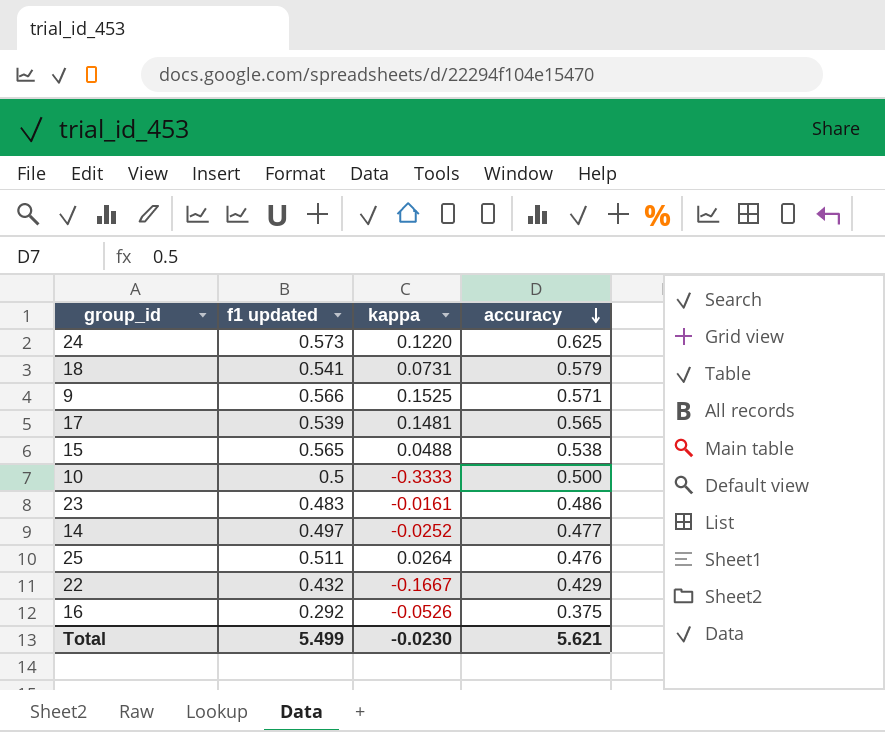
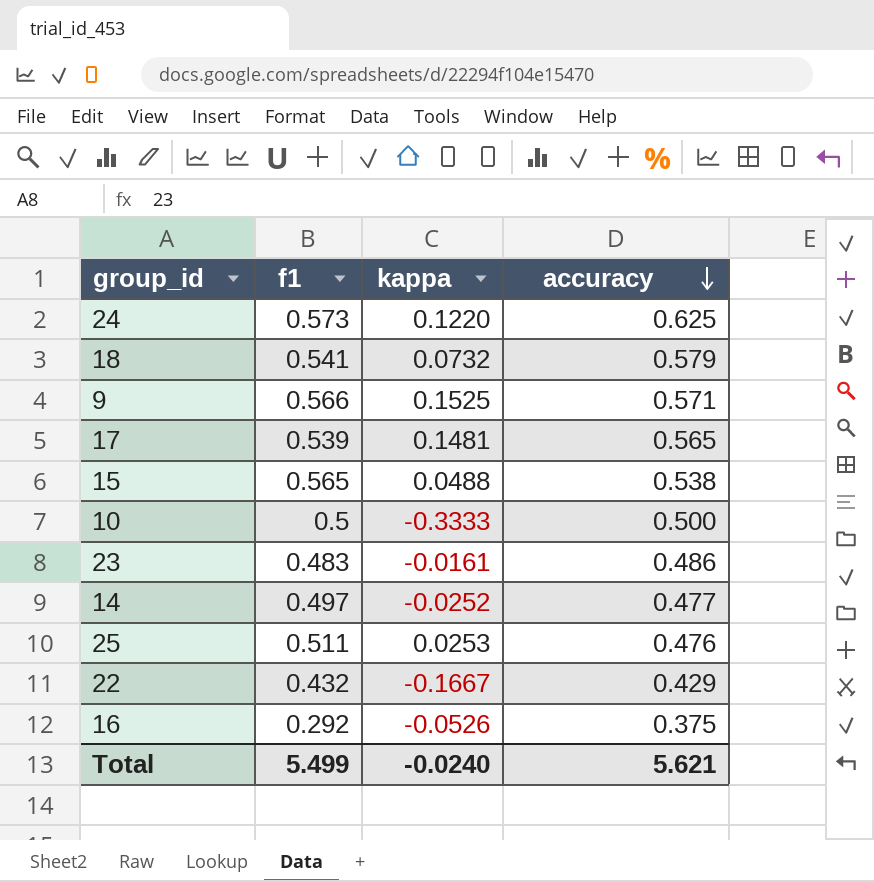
column name: f1 updated -> f1
18 | kappa: 0.0731 -> 0.0732
25 | kappa: 0.0264 -> 0.0253
Total | kappa: -0.0230 -> -0.0240

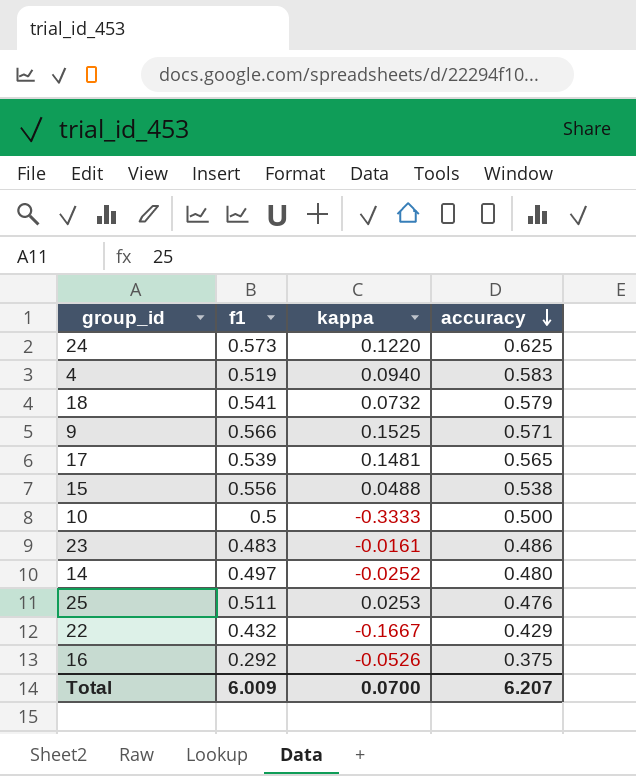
row 4: none -> 0.519 | 0.0940 | 0.583
15 | f1: 0.565 -> 0.556
14 | accuracy: 0.477 -> 0.480
Total | f1: 5.499 -> 6.009
Total | kappa: -0.0240 -> 0.0700
Total | accuracy: 5.621 -> 6.207

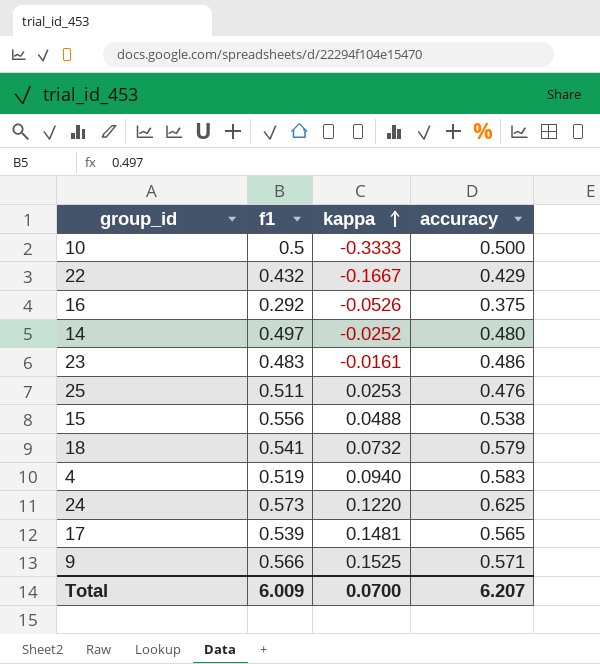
row order: accuracy descending -> kappa ascending

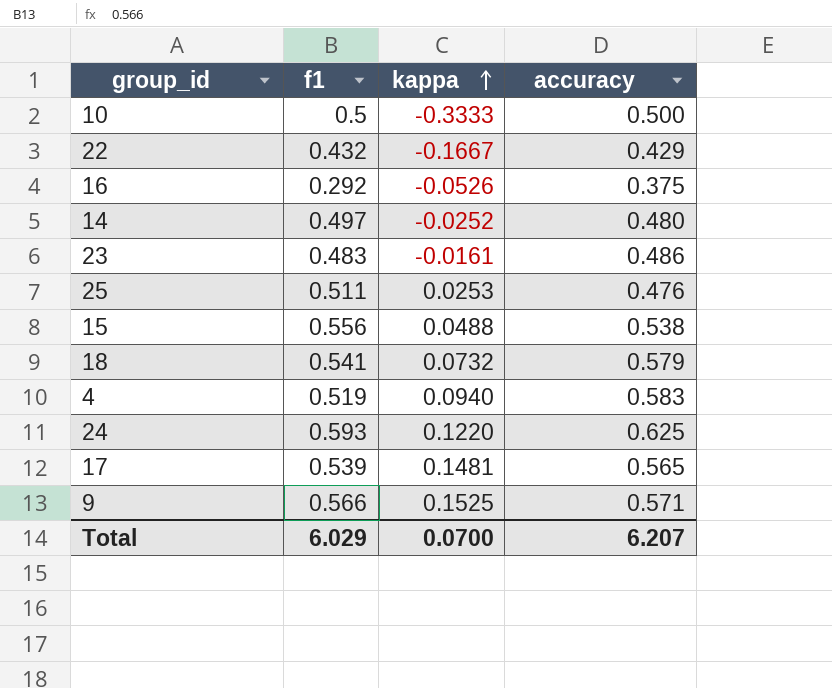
24 | f1: 0.573 -> 0.593
Total | f1: 6.009 -> 6.029

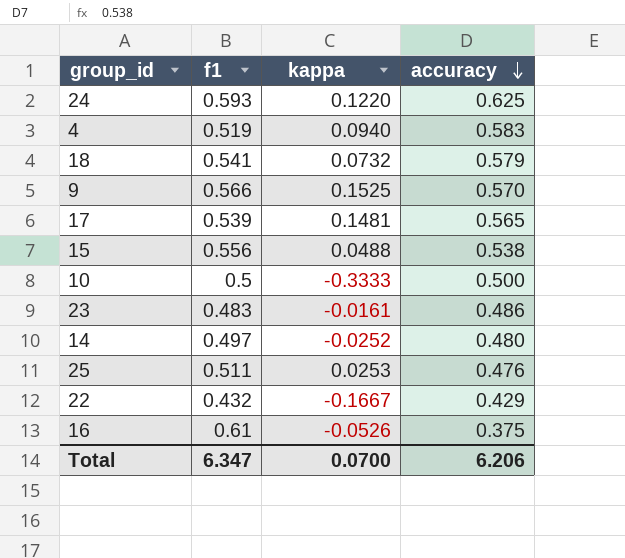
row order: kappa ascending -> accuracy descending
9 | accuracy: 0.571 -> 0.570
16 | f1: 0.292 -> 0.61
Total | f1: 6.029 -> 6.347
Total | accuracy: 6.207 -> 6.206

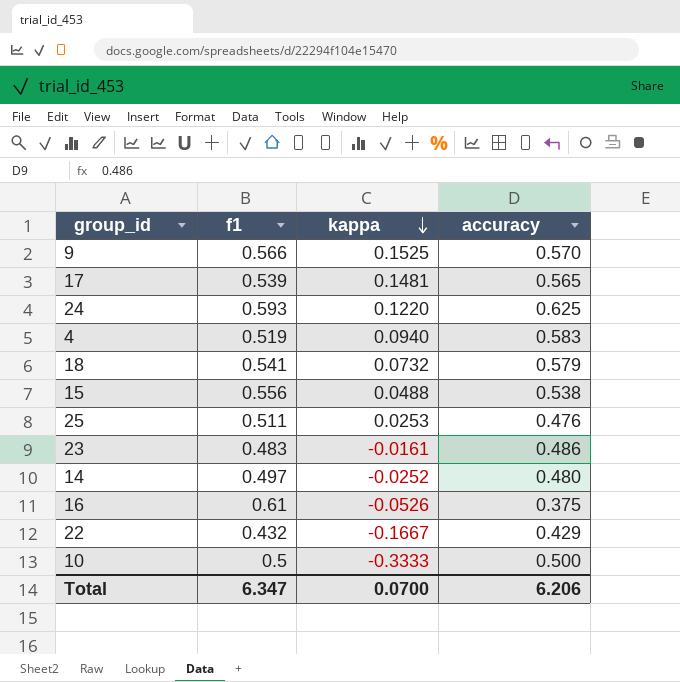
row order: accuracy descending -> kappa descending

